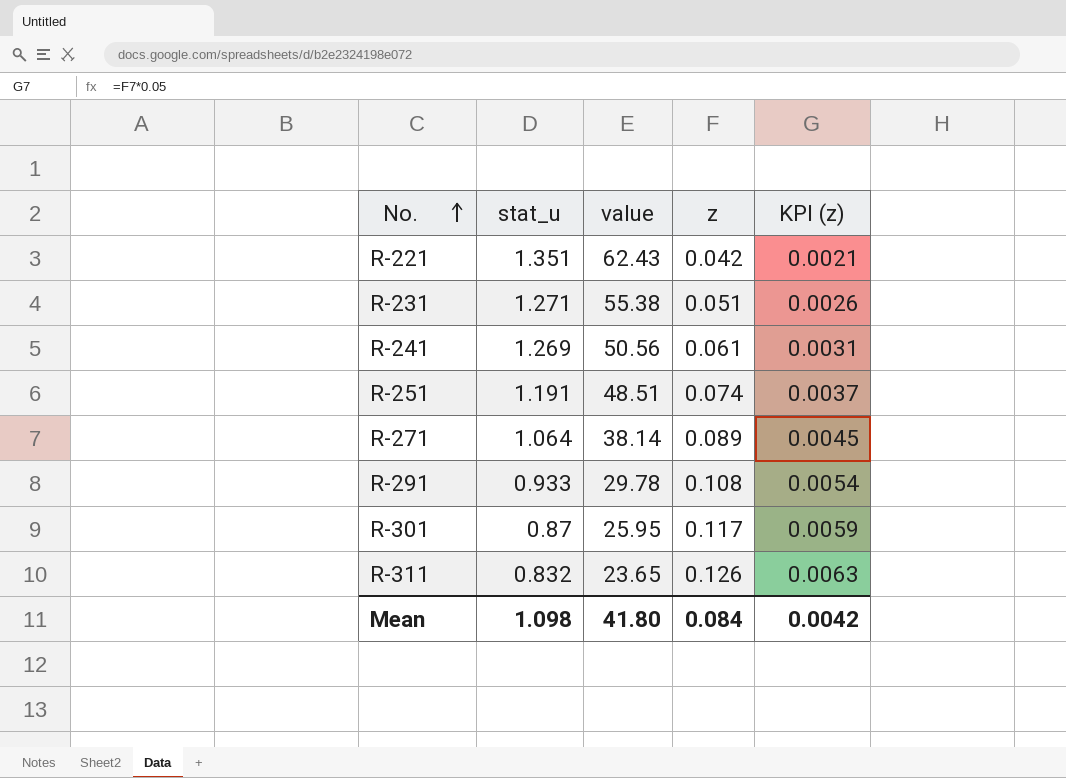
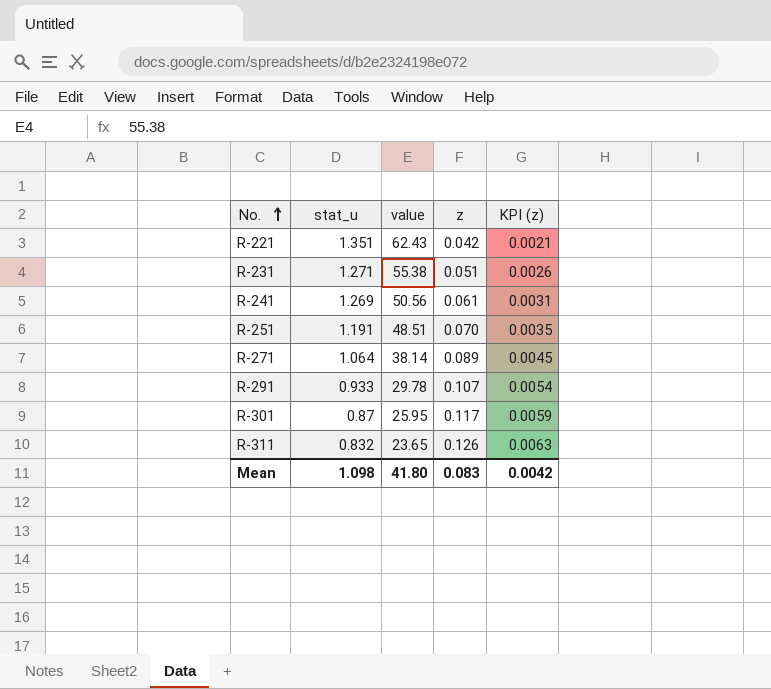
R-251 | z: 0.074 -> 0.070
R-251 | KPI (z): 0.0037 -> 0.0035
R-291 | z: 0.108 -> 0.107
Mean | z: 0.084 -> 0.083

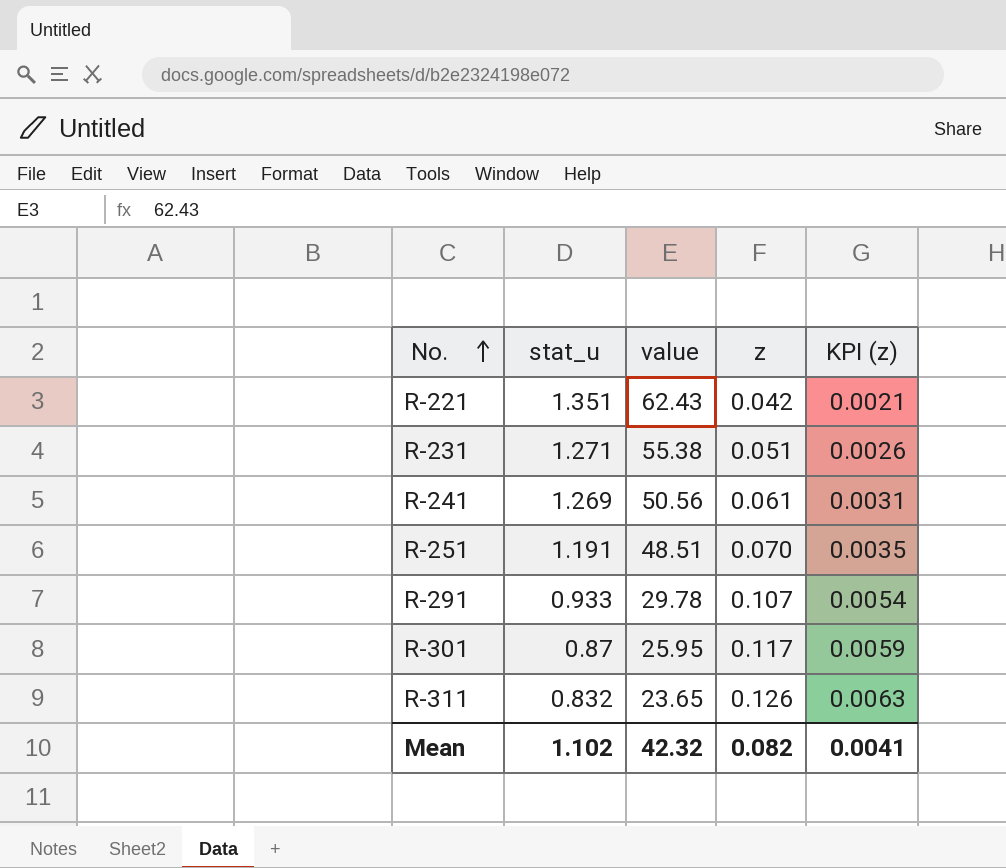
row R-271: 1.064 | 38.14 | 0.089 | 0.0045 -> none
Mean | stat_u: 1.098 -> 1.102
Mean | value: 41.80 -> 42.32
Mean | z: 0.083 -> 0.082
Mean | KPI (z): 0.0042 -> 0.0041

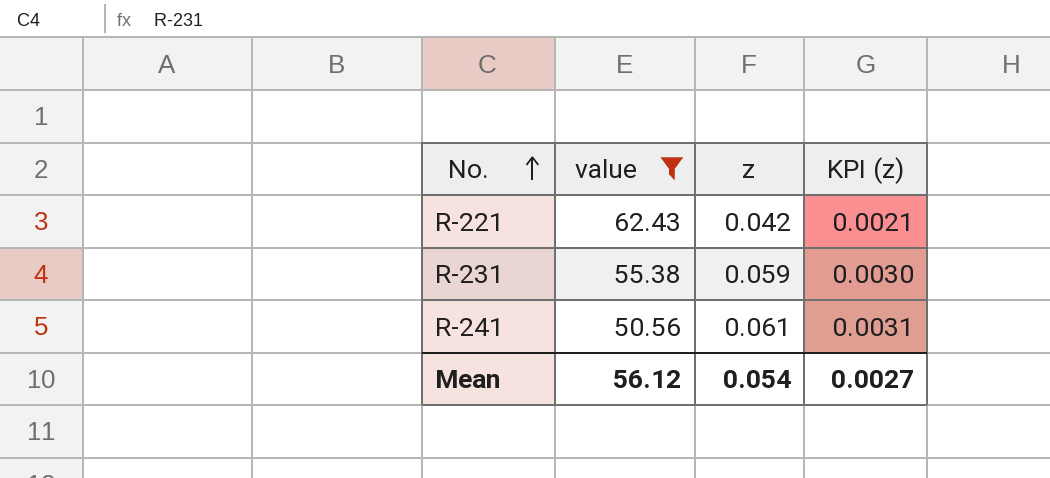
filter: none -> value >= 50.56
column stat_u | position: 2 -> none
R-231 | z: 0.051 -> 0.059
R-231 | KPI (z): 0.0026 -> 0.0030
Mean | value: 42.32 -> 56.12
Mean | z: 0.082 -> 0.054
Mean | KPI (z): 0.0041 -> 0.0027

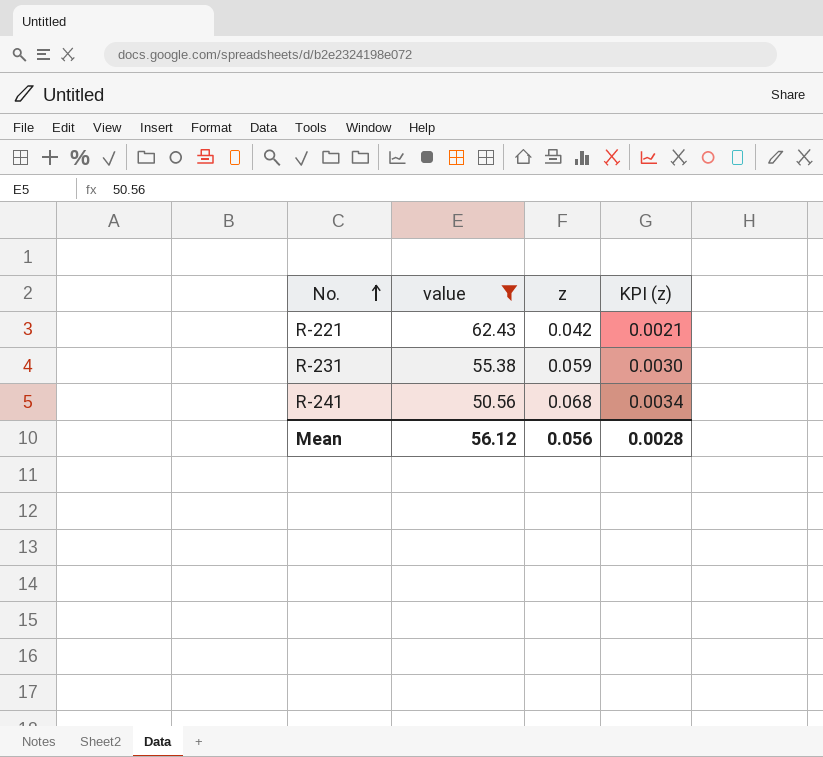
R-241 | z: 0.061 -> 0.068
R-241 | KPI (z): 0.0031 -> 0.0034
Mean | z: 0.054 -> 0.056
Mean | KPI (z): 0.0027 -> 0.0028

